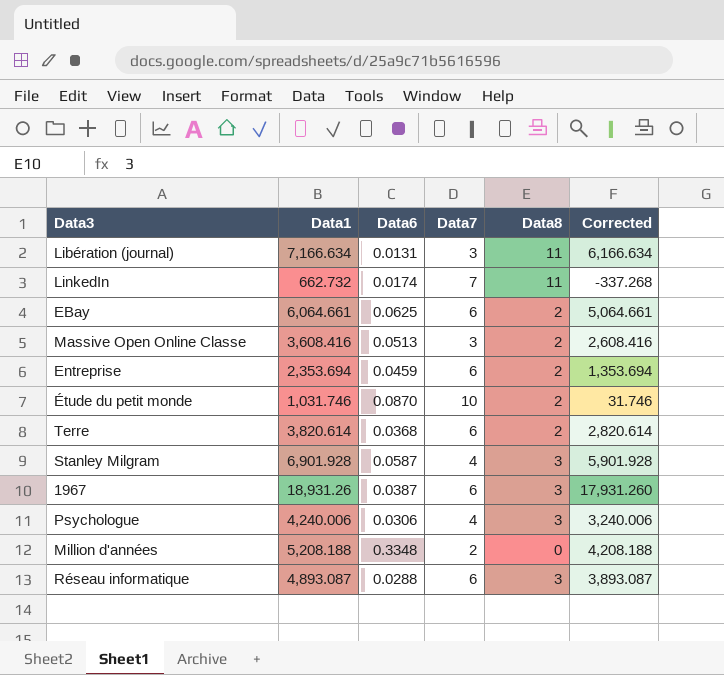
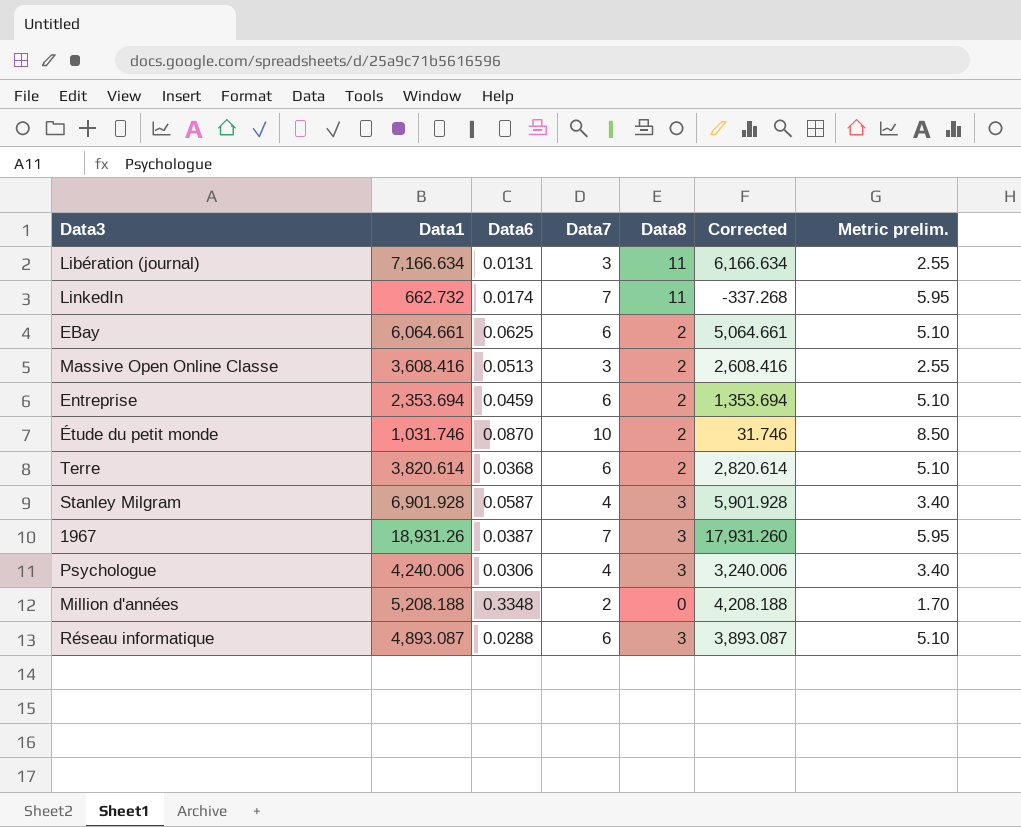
column Metric prelim. | formula: none -> [Data7] * 0.85
1967 | Data7: 6 -> 7

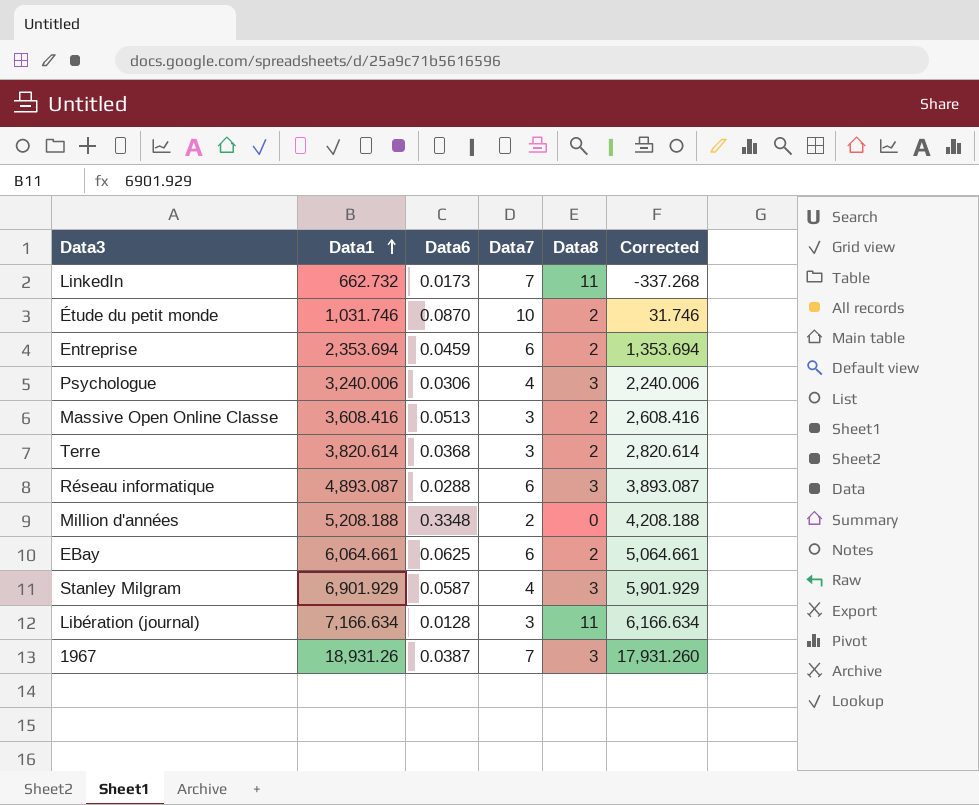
row order: none -> Data1 ascending
column Metric prelim. | formula: [Data7] * 0.85 -> none
LinkedIn | Data6: 0.0174 -> 0.0173
Psychologue | Data1: 4,240.006 -> 3,240.006
Psychologue | Corrected: 3,240.006 -> 2,240.006
Terre | Data7: 6 -> 3
Stanley Milgram | Data1: 6,901.928 -> 6,901.929
Stanley Milgram | Corrected: 5,901.928 -> 5,901.929
Libération (journal) | Data6: 0.0131 -> 0.0128

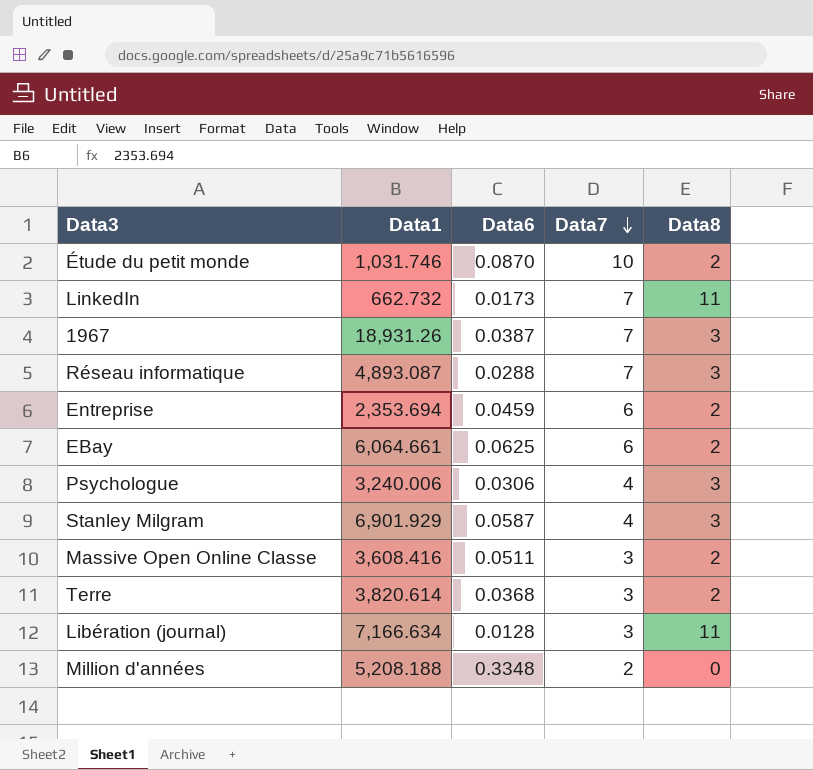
row order: Data1 ascending -> Data7 descending
column Corrected | formula: [Data1] - 1000 -> none
Réseau informatique | Data7: 6 -> 7
Massive Open Online Classe | Data6: 0.0513 -> 0.0511

